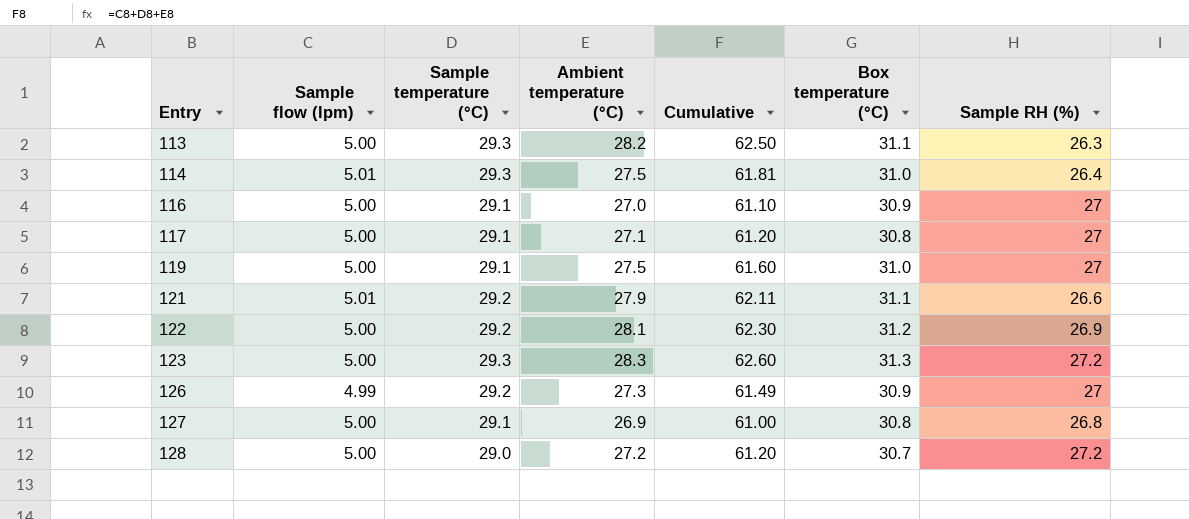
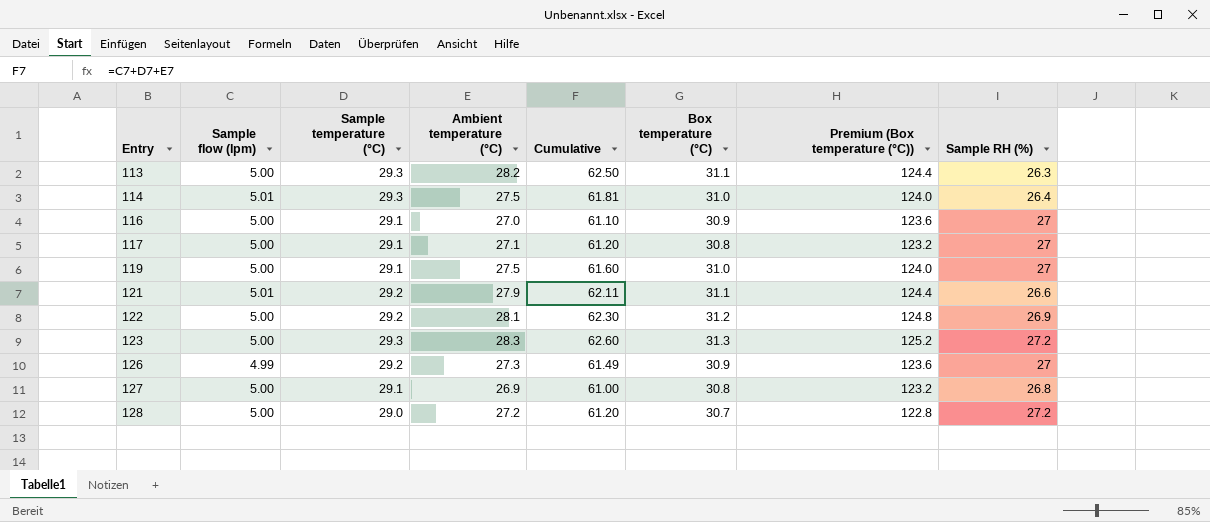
column Premium (Box temperature (°C)) | formula: none -> [Box temperature (°C)] * 4

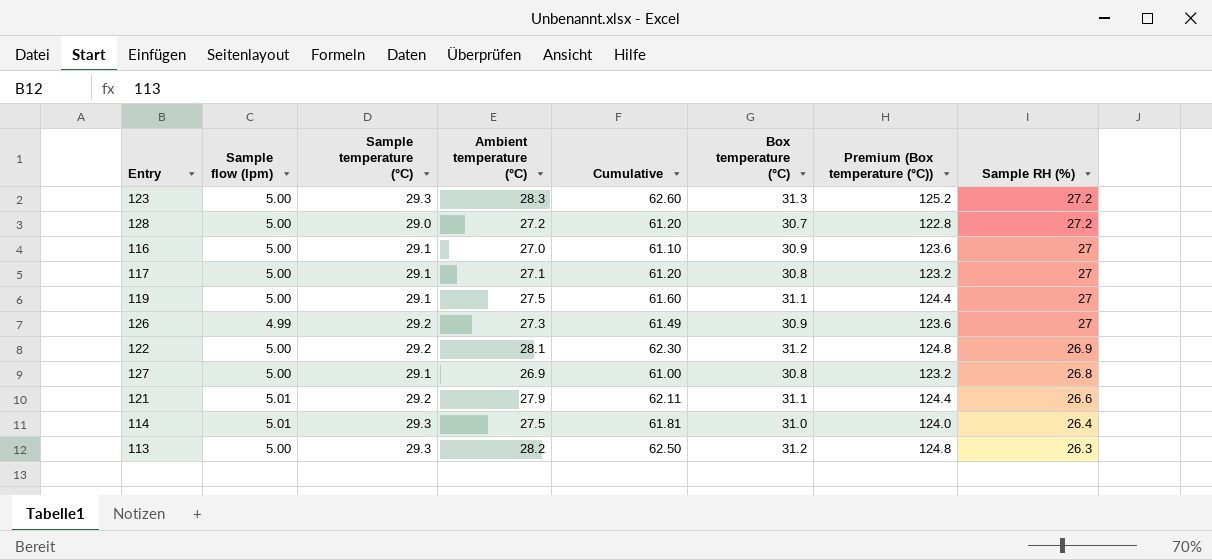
row order: Entry ascending -> Sample RH (%) descending
119 | Box temperature (°C): 31.0 -> 31.1
119 | Premium (Box temperature (°C)): 124.0 -> 124.4
113 | Box temperature (°C): 31.1 -> 31.2
113 | Premium (Box temperature (°C)): 124.4 -> 124.8

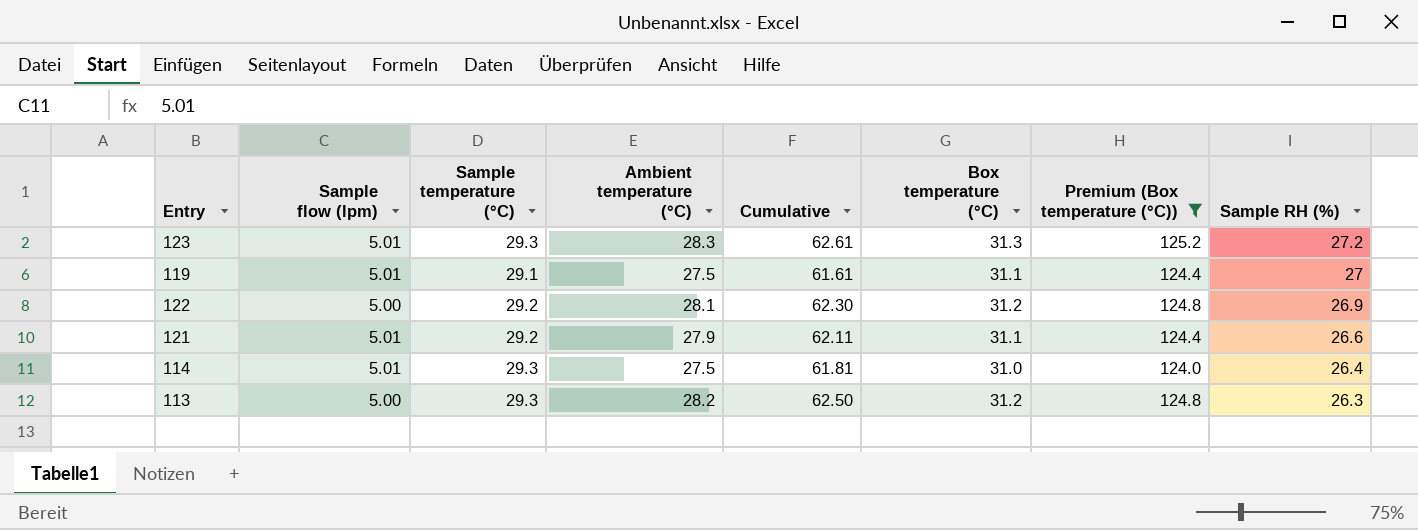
filter: none -> Premium (Box temperature (°C)) >= 124.0
123 | Sample flow (lpm): 5.00 -> 5.01
123 | Cumulative: 62.60 -> 62.61
119 | Sample flow (lpm): 5.00 -> 5.01
119 | Cumulative: 61.60 -> 61.61

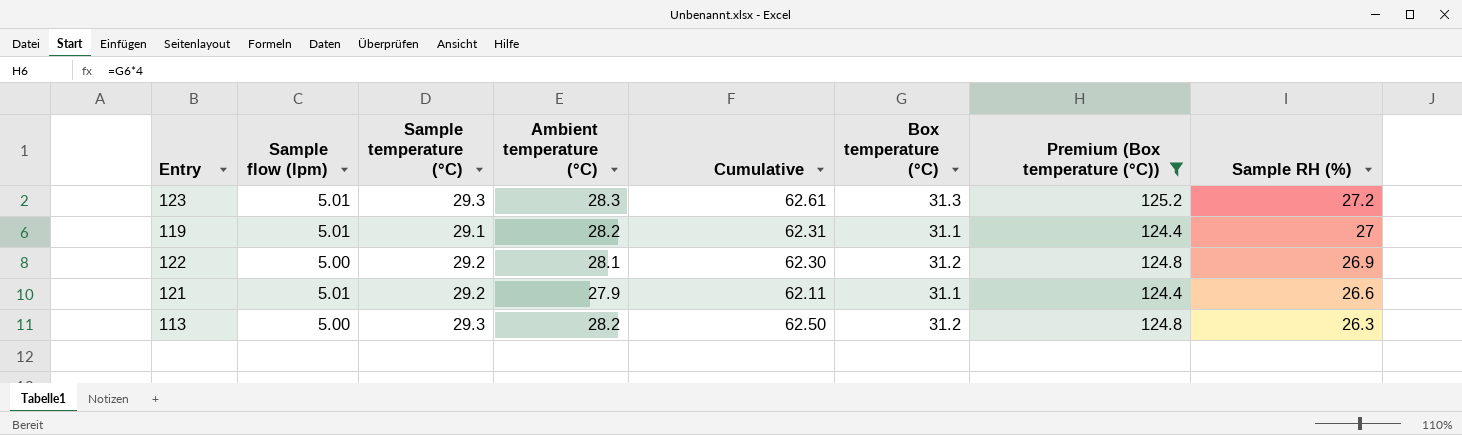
row 114: 5.01 | 29.3 | 27.5 | 61.81 | 31.0 | 124.0 | 26.4 -> none
119 | Ambient temperature (°C): 27.5 -> 28.2
119 | Cumulative: 61.61 -> 62.31

